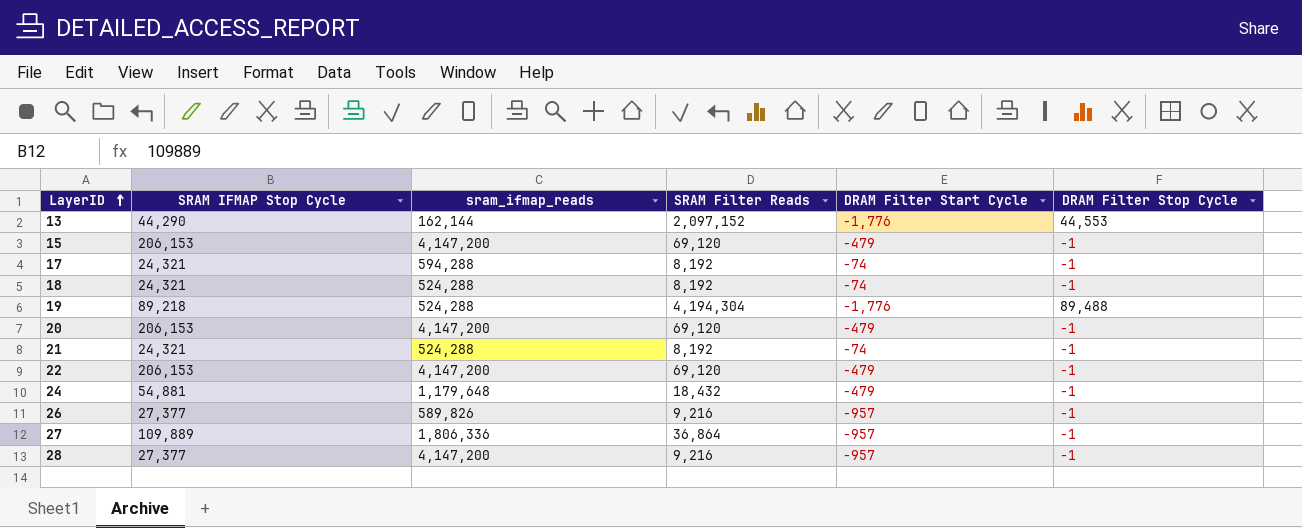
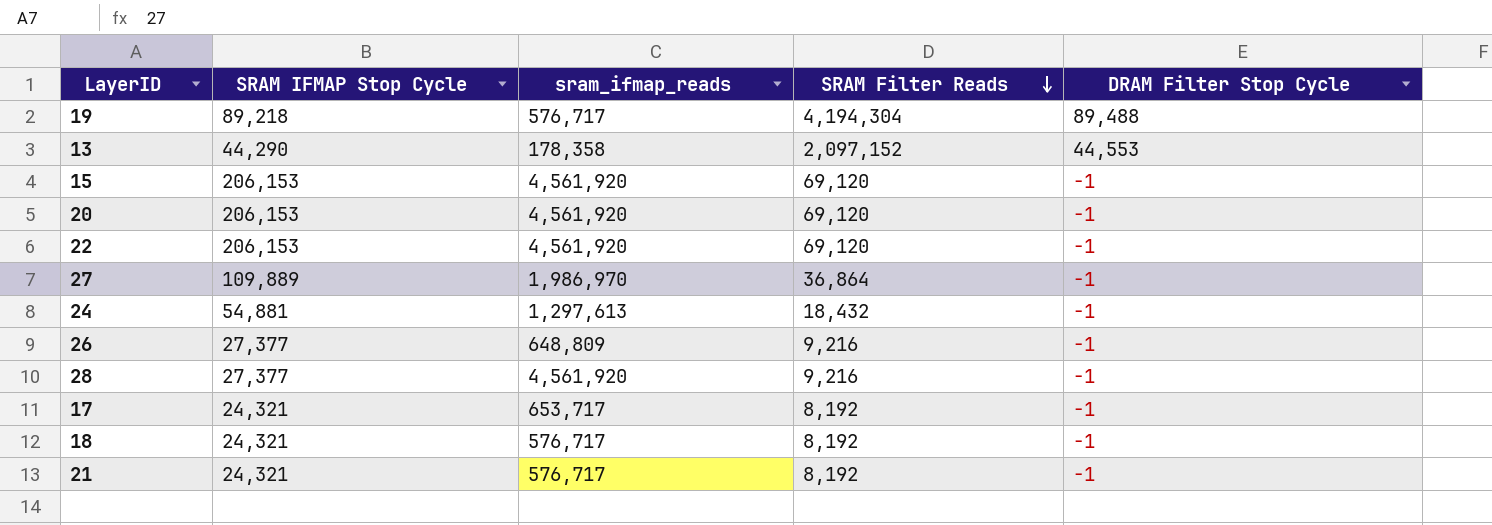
row order: LayerID ascending -> SRAM Filter Reads descending
column DRAM Filter Start Cycle | position: 5 -> none
19 | sram_ifmap_reads: 524,288 -> 576,717
13 | sram_ifmap_reads: 162,144 -> 178,358
15 | sram_ifmap_reads: 4,147,200 -> 4,561,920
20 | sram_ifmap_reads: 4,147,200 -> 4,561,920
22 | sram_ifmap_reads: 4,147,200 -> 4,561,920
27 | sram_ifmap_reads: 1,806,336 -> 1,986,970
24 | sram_ifmap_reads: 1,179,648 -> 1,297,613
26 | sram_ifmap_reads: 589,826 -> 648,809
28 | sram_ifmap_reads: 4,147,200 -> 4,561,920
17 | sram_ifmap_reads: 594,288 -> 653,717
18 | sram_ifmap_reads: 524,288 -> 576,717
21 | sram_ifmap_reads: 524,288 -> 576,717

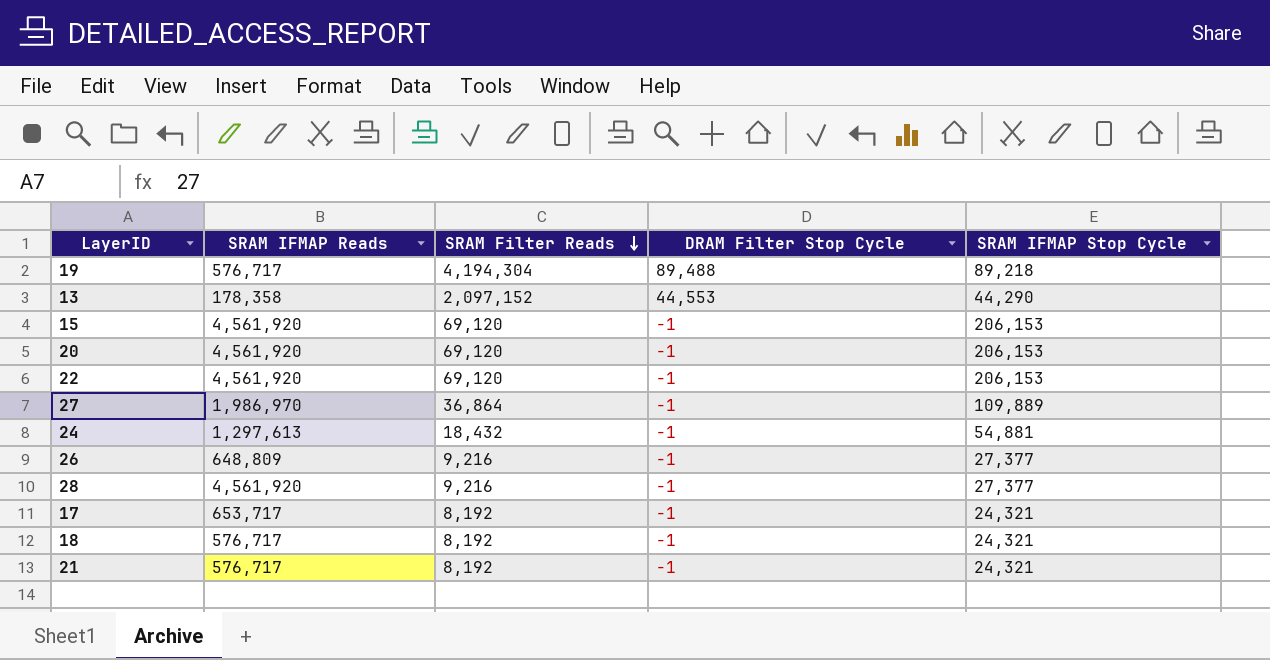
column name: sram_ifmap_reads -> SRAM IFMAP Reads
column SRAM IFMAP Stop Cycle | position: 2 -> 5

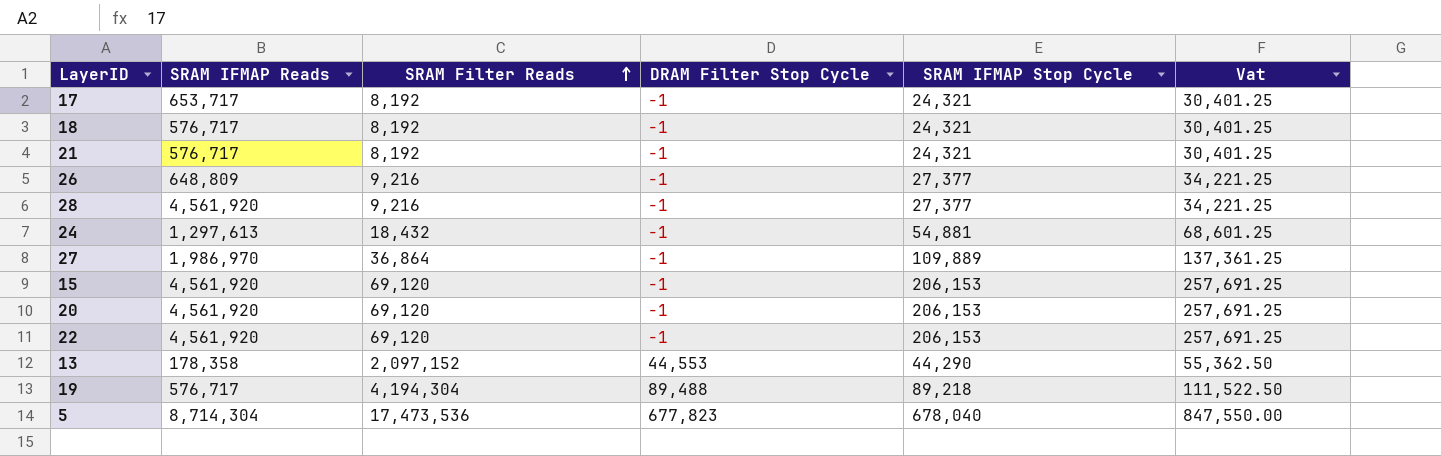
row order: SRAM Filter Reads descending -> SRAM Filter Reads ascending
column Vat | formula: none -> [SRAM IFMAP Stop Cycle] * 1.25
row 5: none -> 8,714,304 | 17,473,536 | 677,823 | 678,040 | 847,550.00

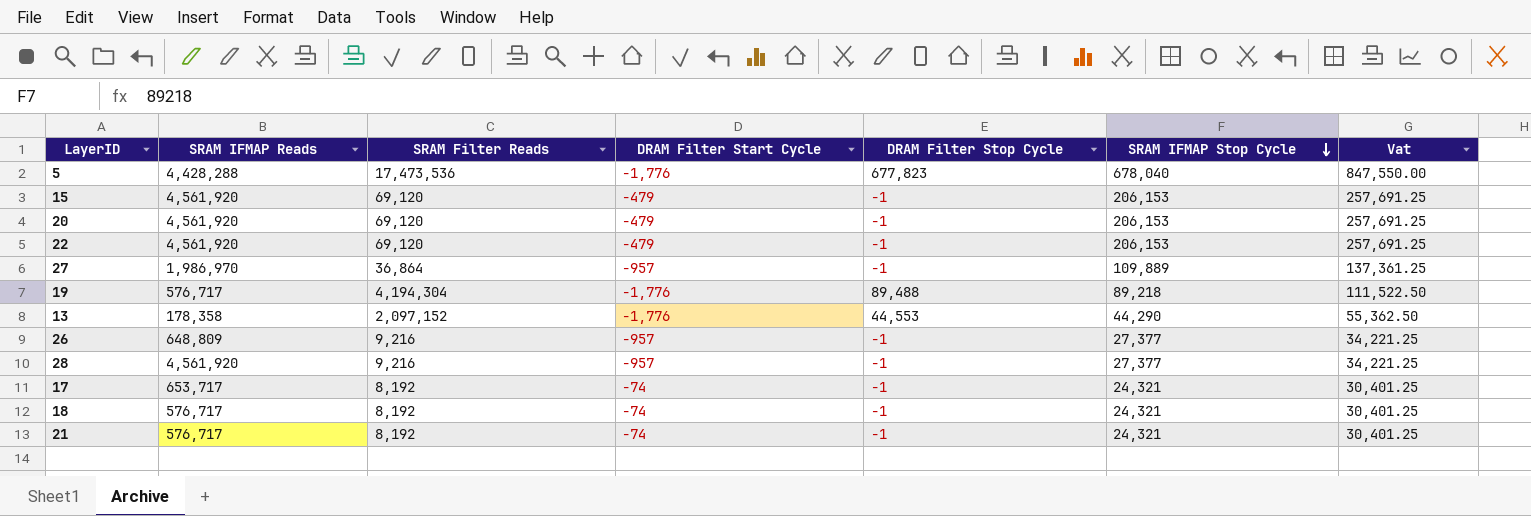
row order: SRAM Filter Reads ascending -> SRAM IFMAP Stop Cycle descending
column DRAM Filter Start Cycle | position: none -> 4
row 24: 1,297,613 | 18,432 | -1 | 54,881 | 68,601.25 -> none
5 | SRAM IFMAP Reads: 8,714,304 -> 4,428,288

